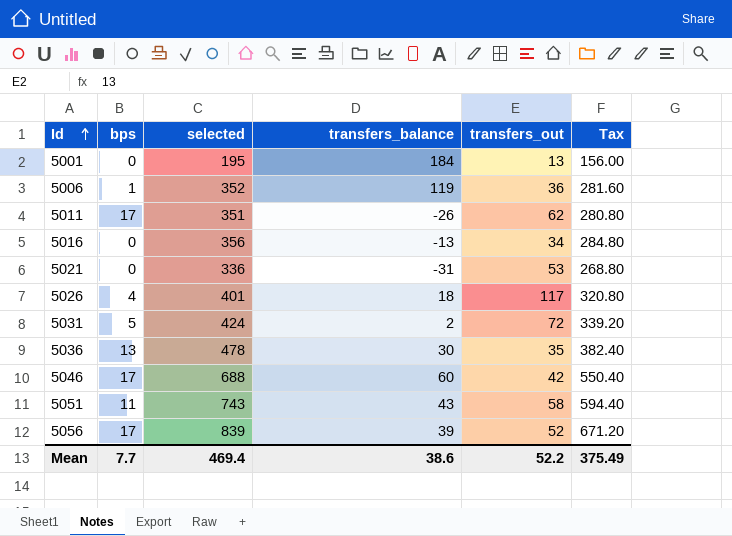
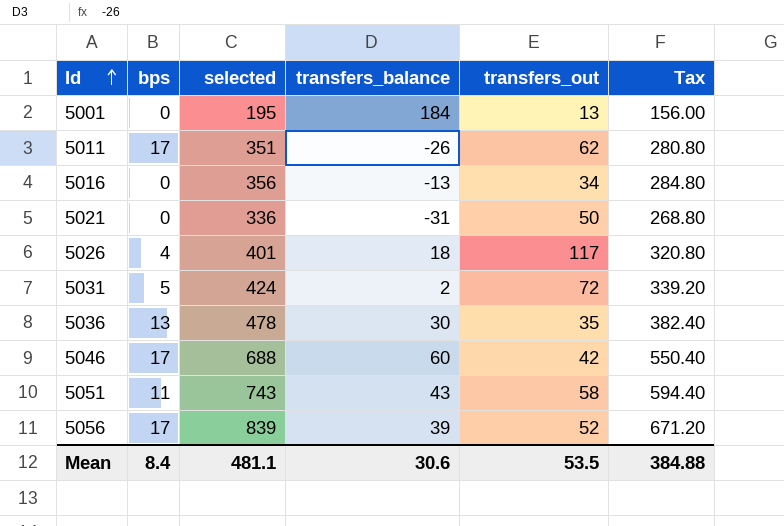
row 5006: 1 | 352 | 119 | 36 | 281.60 -> none
5021 | transfers_out: 53 -> 50
Mean | bps: 7.7 -> 8.4
Mean | selected: 469.4 -> 481.1
Mean | transfers_balance: 38.6 -> 30.6
Mean | transfers_out: 52.2 -> 53.5
Mean | Tax: 375.49 -> 384.88

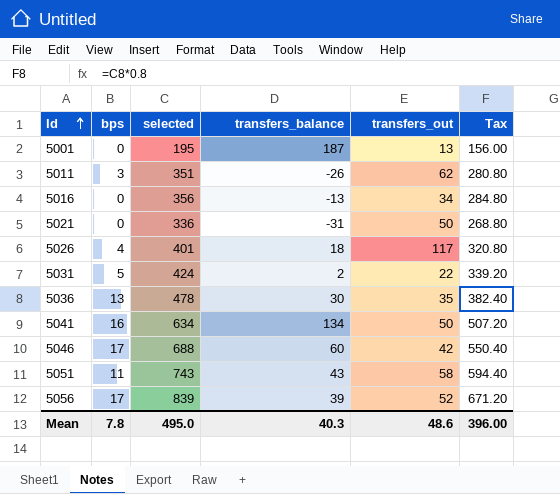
5001 | transfers_balance: 184 -> 187
5011 | bps: 17 -> 3
5031 | transfers_out: 72 -> 22
row 5041: none -> 16 | 634 | 134 | 50 | 507.20
Mean | bps: 8.4 -> 7.8
Mean | selected: 481.1 -> 495.0
Mean | transfers_balance: 30.6 -> 40.3
Mean | transfers_out: 53.5 -> 48.6
Mean | Tax: 384.88 -> 396.00

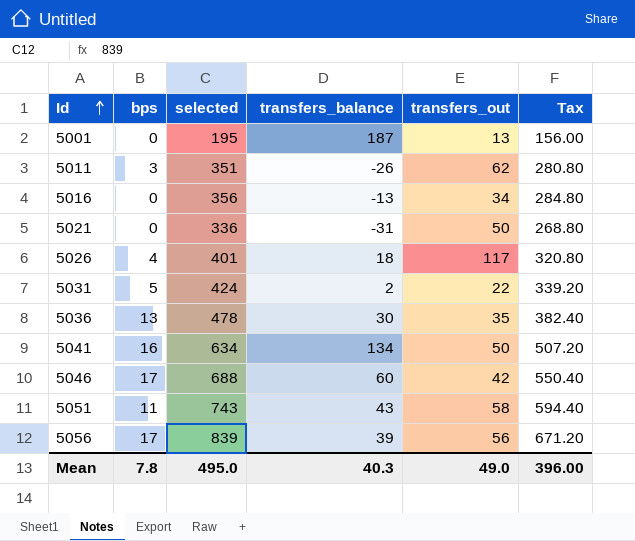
5056 | transfers_out: 52 -> 56
Mean | transfers_out: 48.6 -> 49.0

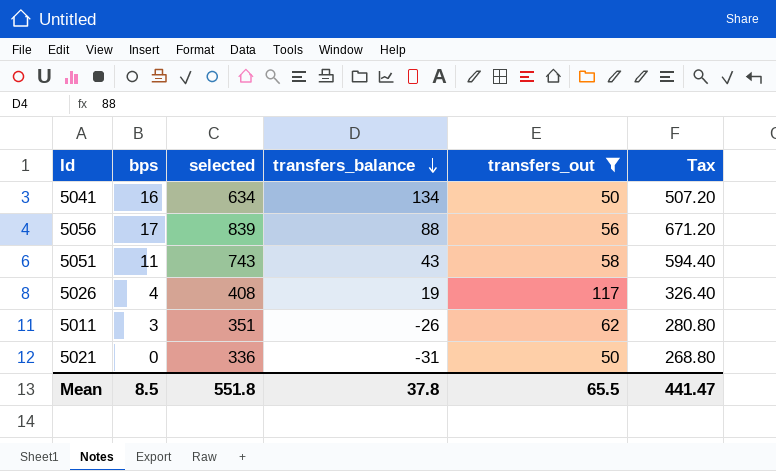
filter: none -> transfers_out >= 50
row order: Id ascending -> transfers_balance descending
5056 | transfers_balance: 39 -> 88
5026 | selected: 401 -> 408
5026 | transfers_balance: 18 -> 19
5026 | Tax: 320.80 -> 326.40
Mean | bps: 7.8 -> 8.5
Mean | selected: 495.0 -> 551.8
Mean | transfers_balance: 40.3 -> 37.8
Mean | transfers_out: 49.0 -> 65.5
Mean | Tax: 396.00 -> 441.47

